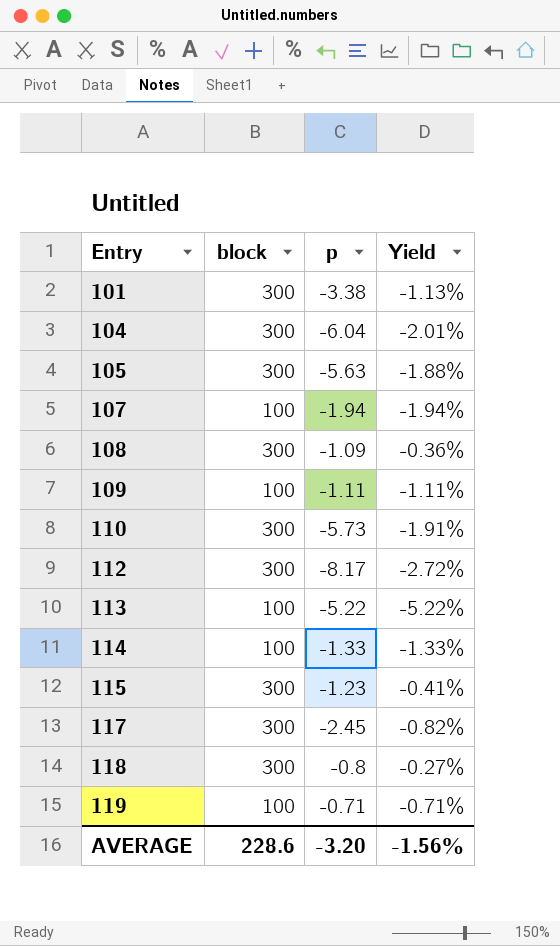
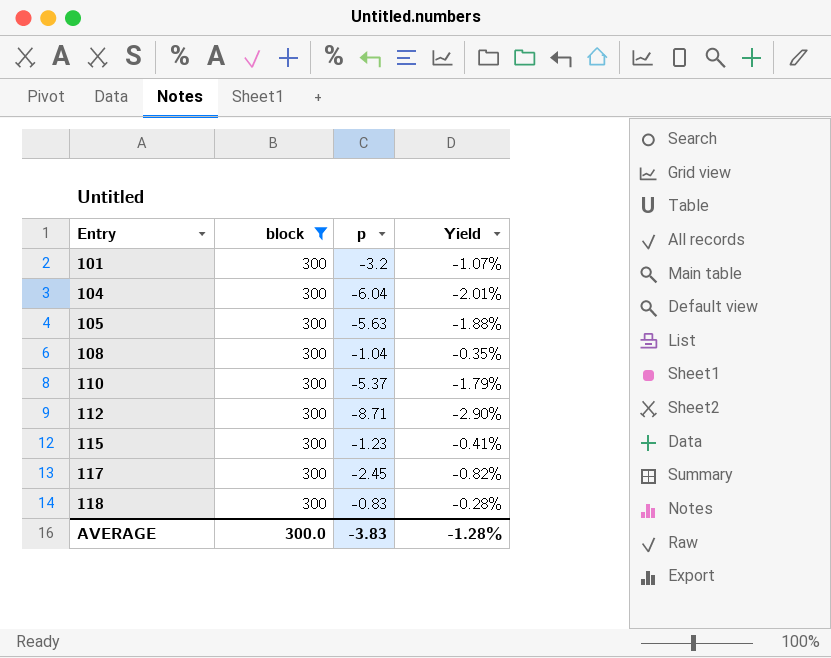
filter: none -> block = 300
101 | p: -3.38 -> -3.2
101 | Yield: -1.13% -> -1.07%
108 | p: -1.09 -> -1.04
108 | Yield: -0.36% -> -0.35%
110 | p: -5.73 -> -5.37
110 | Yield: -1.91% -> -1.79%
112 | p: -8.17 -> -8.71
112 | Yield: -2.72% -> -2.90%
118 | p: -0.8 -> -0.83
118 | Yield: -0.27% -> -0.28%
AVERAGE | block: 228.6 -> 300.0
AVERAGE | p: -3.20 -> -3.83
AVERAGE | Yield: -1.56% -> -1.28%

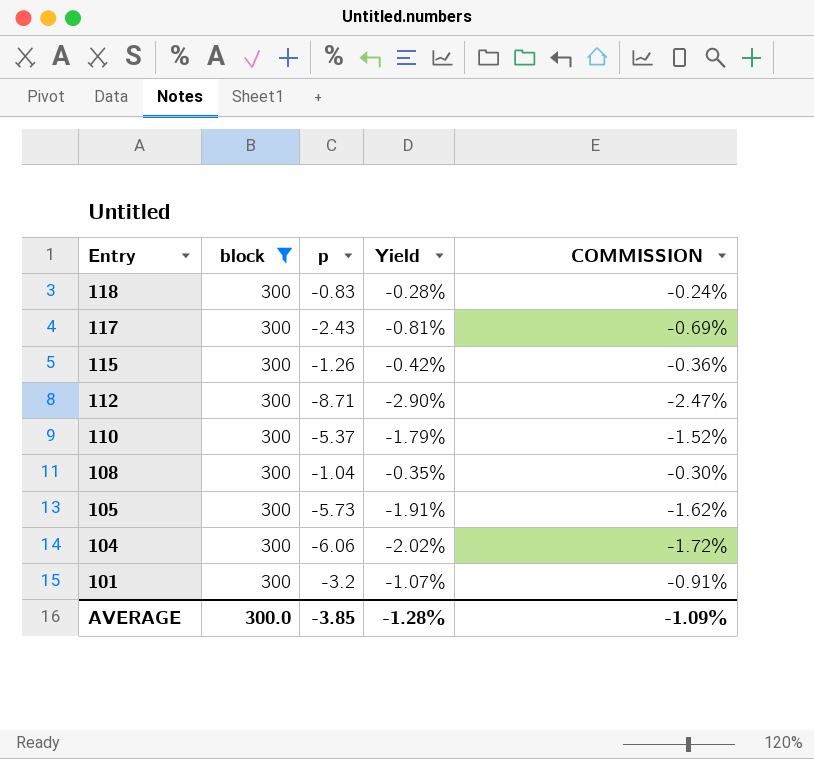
row order: Entry ascending -> Entry descending
column COMMISSION | formula: none -> [Yield] * 0.85
117 | p: -2.45 -> -2.43
117 | Yield: -0.82% -> -0.81%
115 | p: -1.23 -> -1.26
115 | Yield: -0.41% -> -0.42%
105 | p: -5.63 -> -5.73
105 | Yield: -1.88% -> -1.91%
104 | p: -6.04 -> -6.06
104 | Yield: -2.01% -> -2.02%
AVERAGE | p: -3.83 -> -3.85

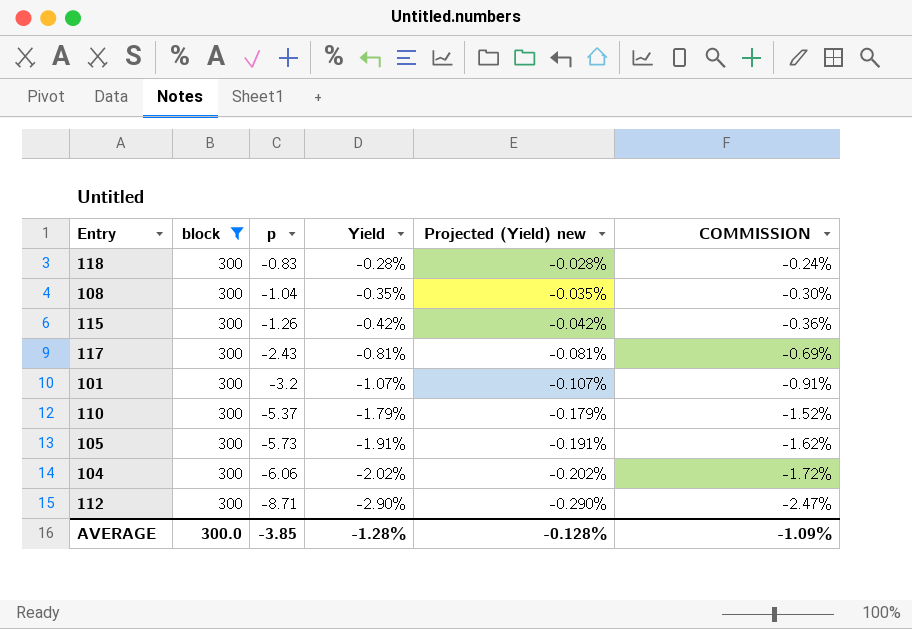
row order: Entry descending -> p descending
column Projected (Yield) new | formula: none -> [Yield] * 0.1

